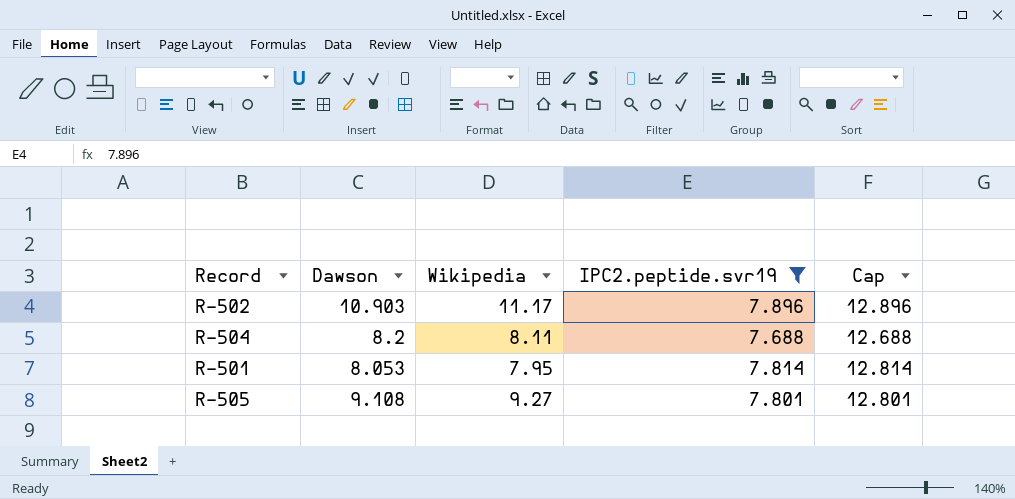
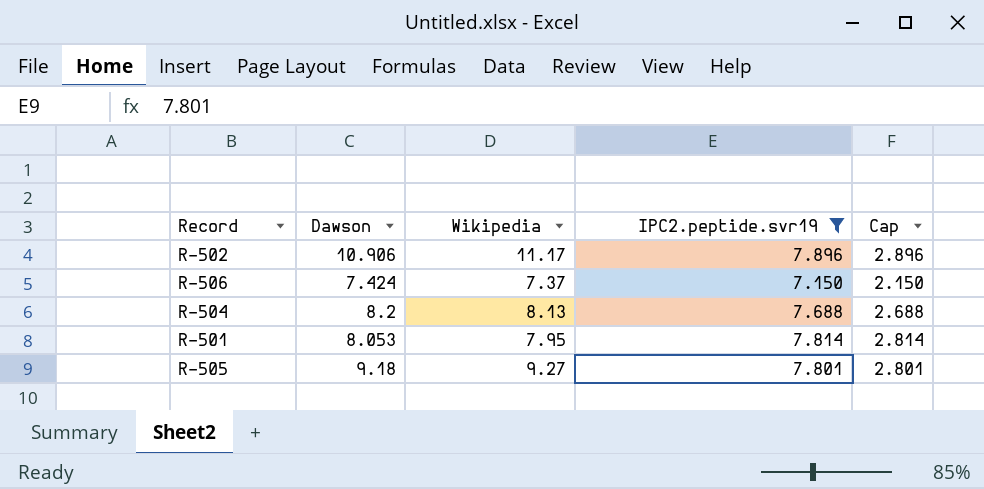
column Cap | formula: [IPC2.peptide.svr19] + 5 -> [IPC2.peptide.svr19] - 5
R-502 | Dawson: 10.903 -> 10.906
row R-506: none -> 7.424 | 7.37 | 7.150 | 2.150
R-504 | Wikipedia: 8.11 -> 8.13
R-505 | Dawson: 9.108 -> 9.18

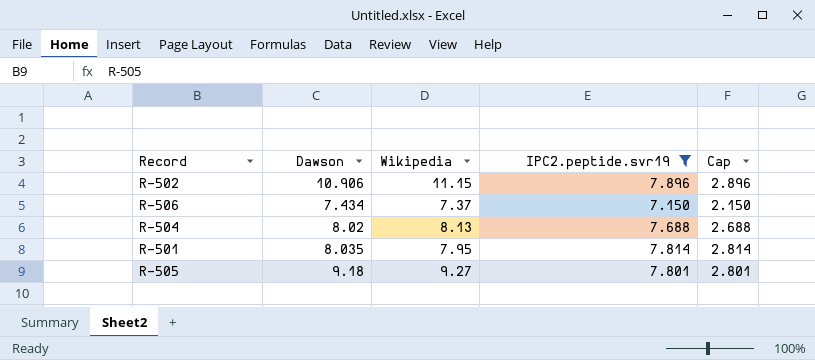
R-502 | Wikipedia: 11.17 -> 11.15
R-506 | Dawson: 7.424 -> 7.434
R-504 | Dawson: 8.2 -> 8.02
R-501 | Dawson: 8.053 -> 8.035

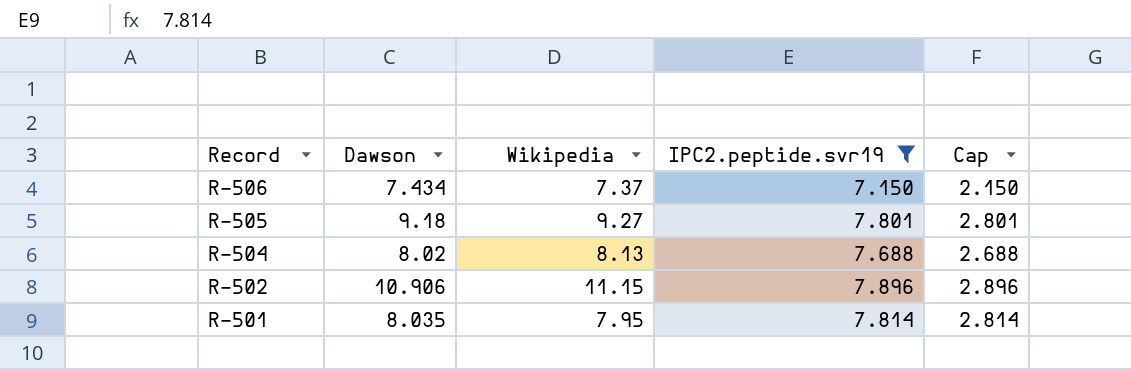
row order: none -> Record descending

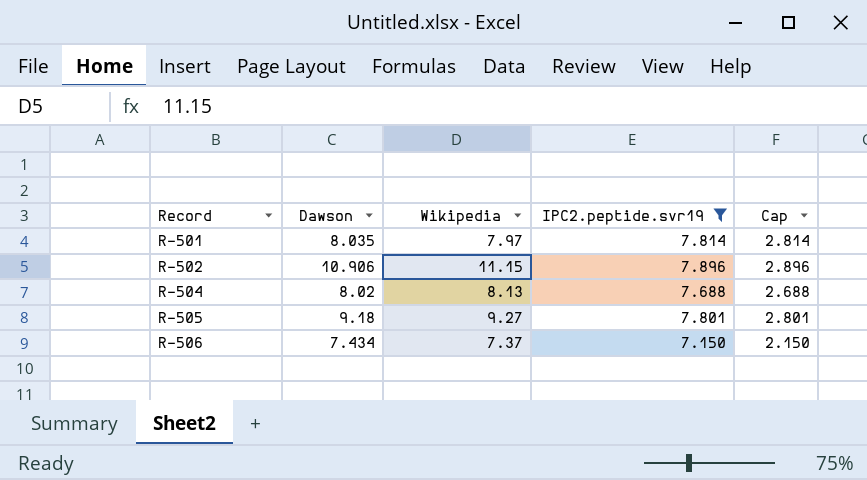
row order: Record descending -> Record ascending
R-501 | Wikipedia: 7.95 -> 7.97

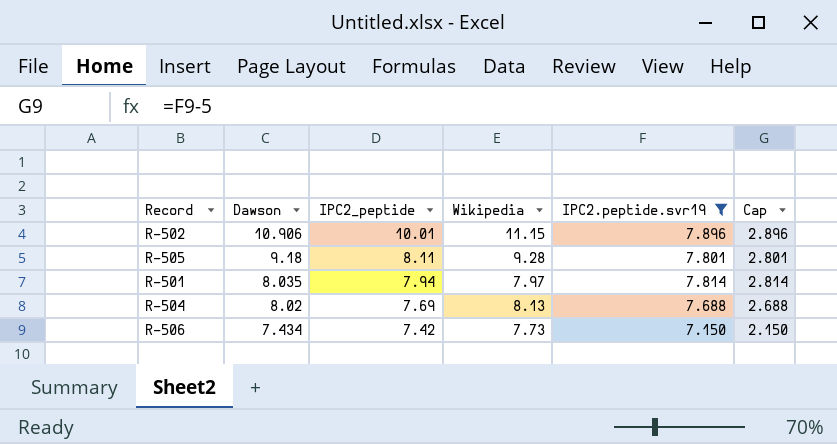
row order: Record ascending -> Dawson descending
column IPC2_peptide | position: none -> 3
R-505 | Wikipedia: 9.27 -> 9.28
R-506 | Wikipedia: 7.37 -> 7.73

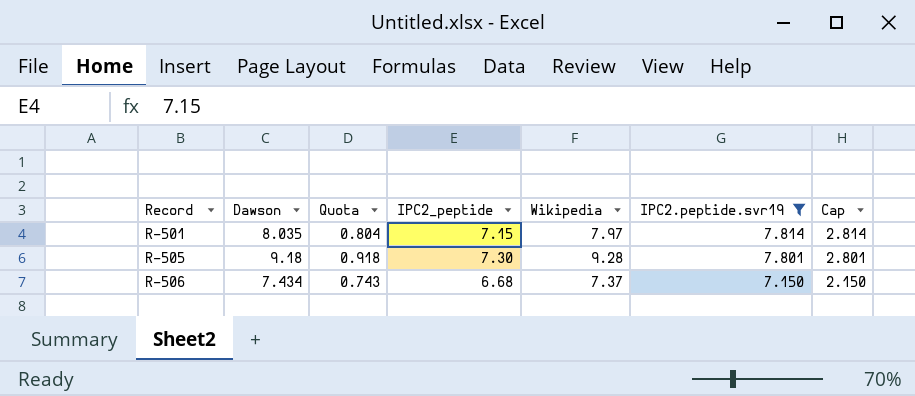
row order: Dawson descending -> Record ascending
column Quota | formula: none -> [Dawson] * 0.1
row R-502: 10.906 | 10.01 | 11.15 | 7.896 | 2.896 -> none
row R-504: 8.02 | 7.69 | 8.13 | 7.688 | 2.688 -> none
R-501 | IPC2_peptide: 7.94 -> 7.15
R-505 | IPC2_peptide: 8.11 -> 7.30
R-506 | IPC2_peptide: 7.42 -> 6.68
R-506 | Wikipedia: 7.73 -> 7.37

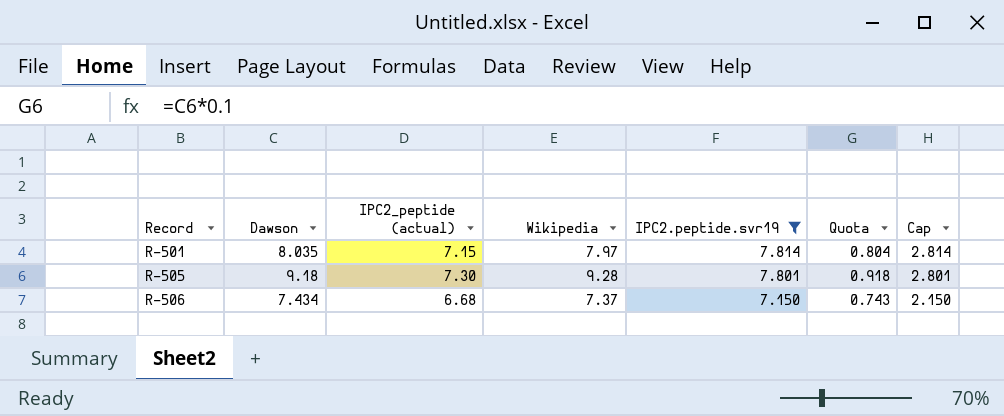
column name: IPC2_peptide -> IPC2_peptide (actual)
column Quota | position: 3 -> 6

